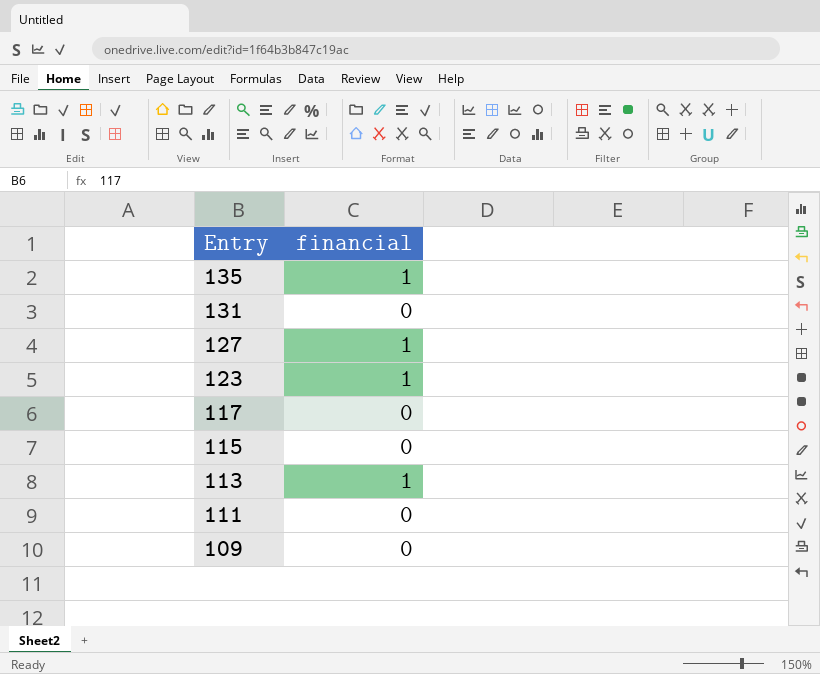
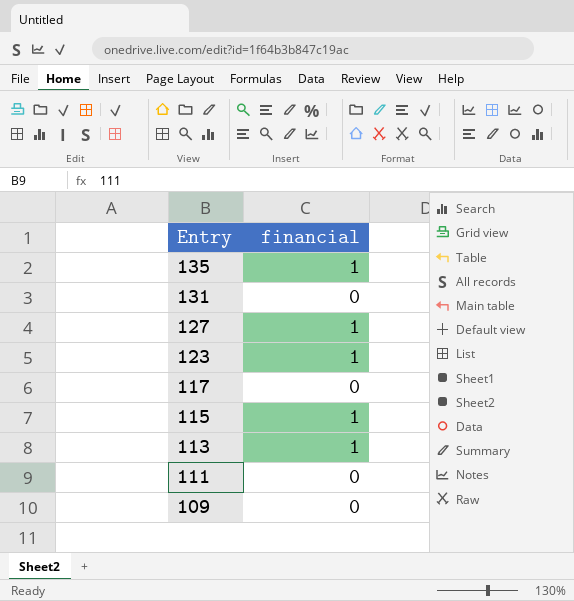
115 | financial: 0 -> 1

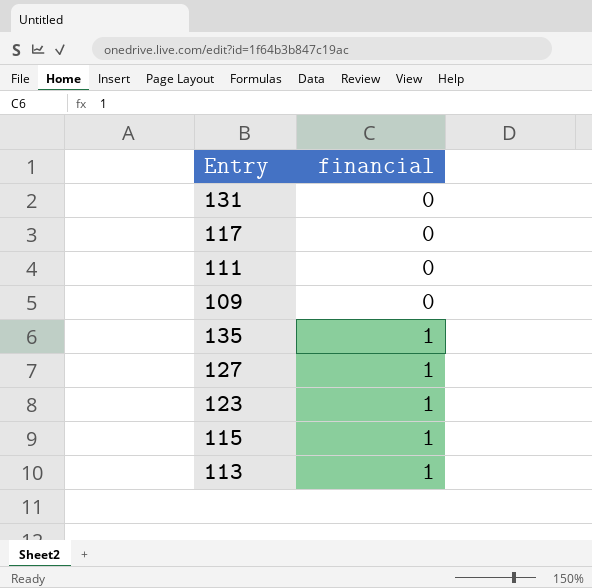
row order: Entry descending -> financial ascending

